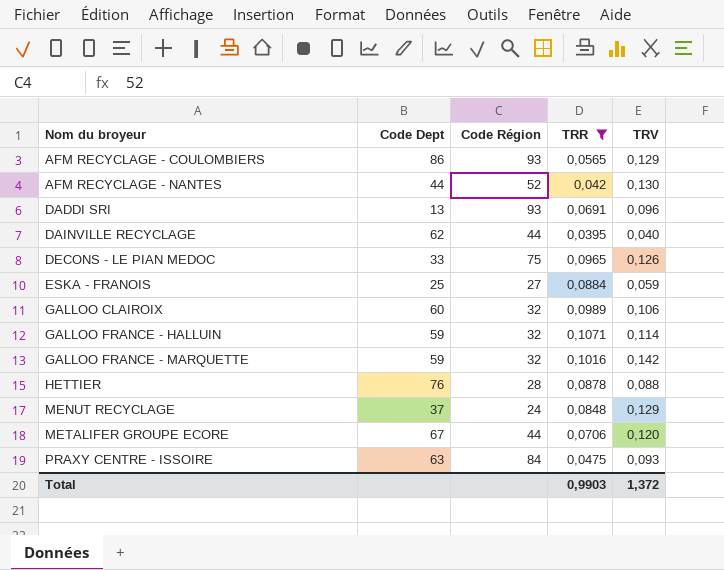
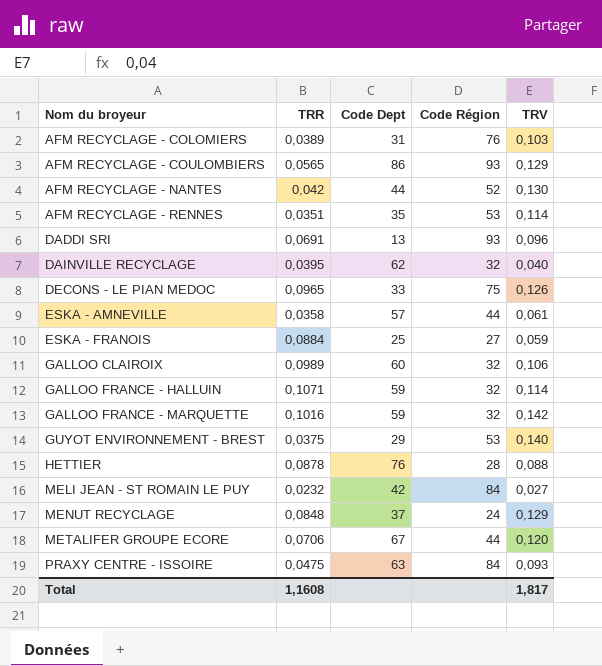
filter: TRR >= 0,0395 -> none
column TRR | position: 4 -> 2
DAINVILLE RECYCLAGE | Code Région: 44 -> 32
Total | TRR: 0,9903 -> 1,1608
Total | TRV: 1,372 -> 1,817

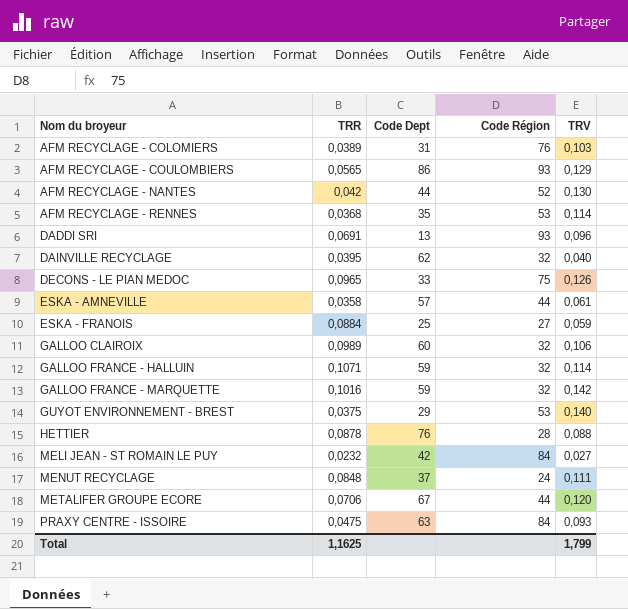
AFM RECYCLAGE - RENNES | TRR: 0,0351 -> 0,0368
MENUT RECYCLAGE | TRV: 0,129 -> 0,111
Total | TRR: 1,1608 -> 1,1625
Total | TRV: 1,817 -> 1,799

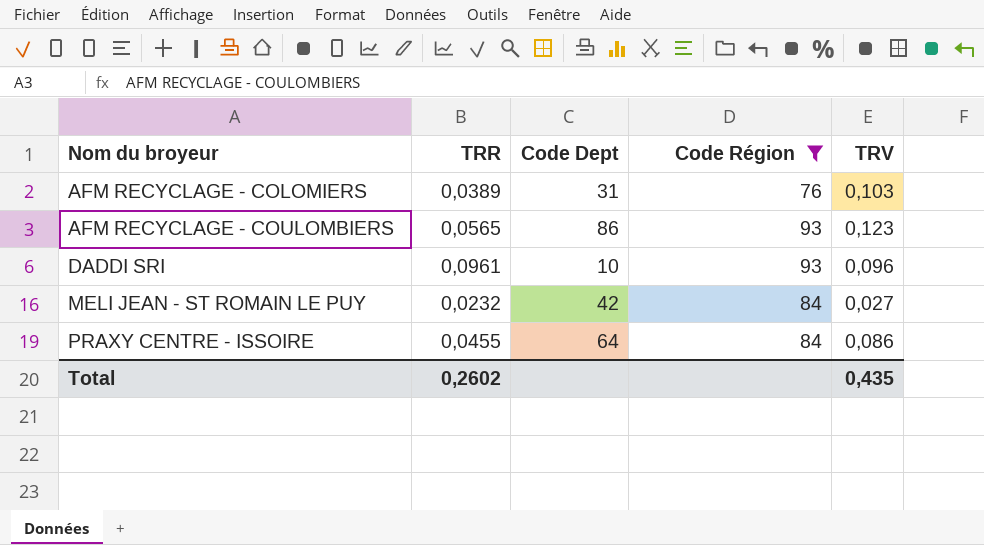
filter: none -> Code Région >= 76
AFM RECYCLAGE - COULOMBIERS | TRV: 0,129 -> 0,123
DADDI SRI | TRR: 0,0691 -> 0,0961
DADDI SRI | Code Dept: 13 -> 10
PRAXY CENTRE - ISSOIRE | TRR: 0,0475 -> 0,0455
PRAXY CENTRE - ISSOIRE | Code Dept: 63 -> 64
PRAXY CENTRE - ISSOIRE | TRV: 0,093 -> 0,086
Total | TRR: 1,1625 -> 0,2602
Total | TRV: 1,799 -> 0,435

